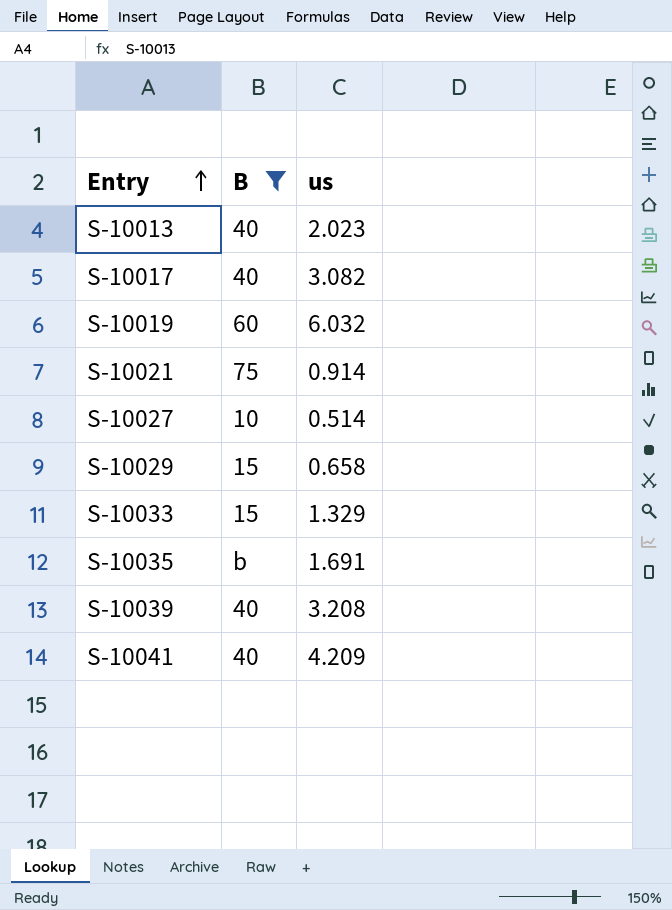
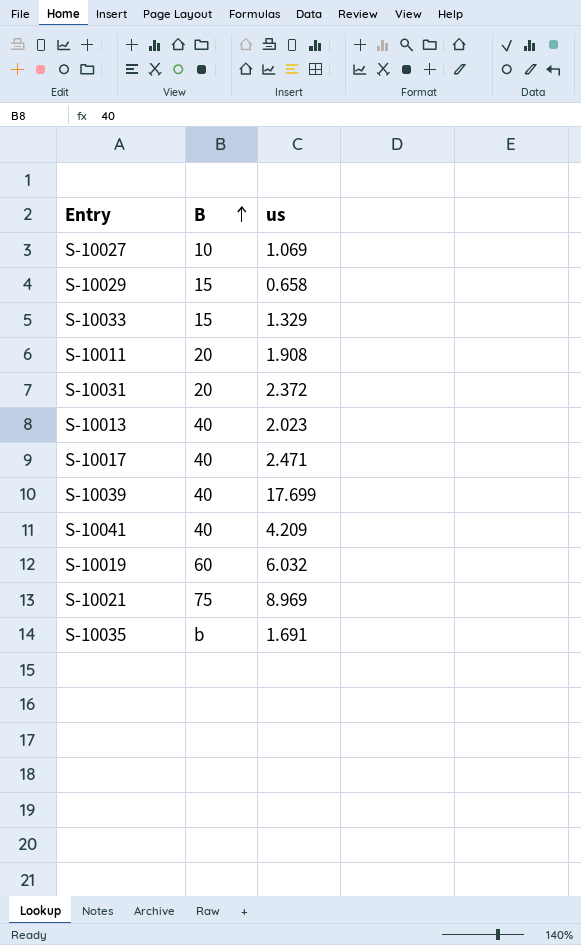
filter: B != 20 -> none
row order: Entry ascending -> B ascending
S-10027 | us: 0.514 -> 1.069
S-10017 | us: 3.082 -> 2.471
S-10039 | us: 3.208 -> 17.699
S-10021 | us: 0.914 -> 8.969

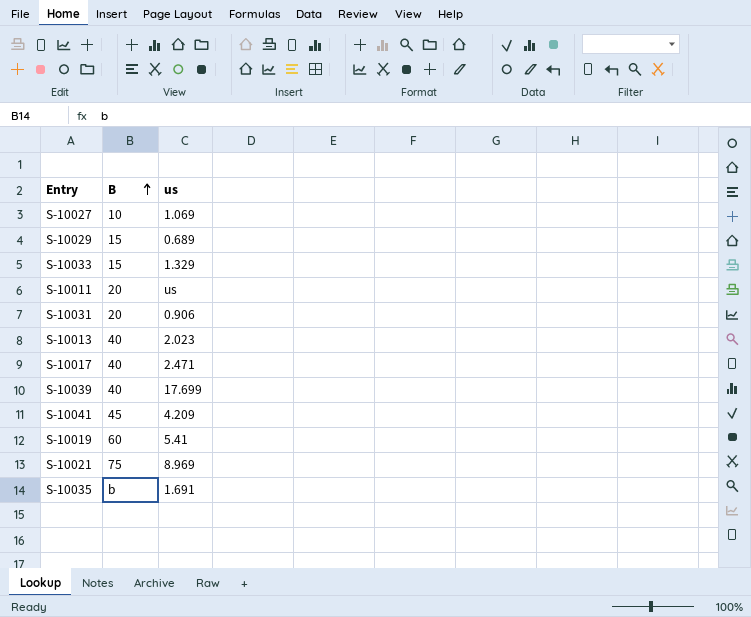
S-10029 | us: 0.658 -> 0.689
S-10011 | us: 1.908 -> us
S-10031 | us: 2.372 -> 0.906
S-10041 | B: 40 -> 45
S-10019 | us: 6.032 -> 5.41

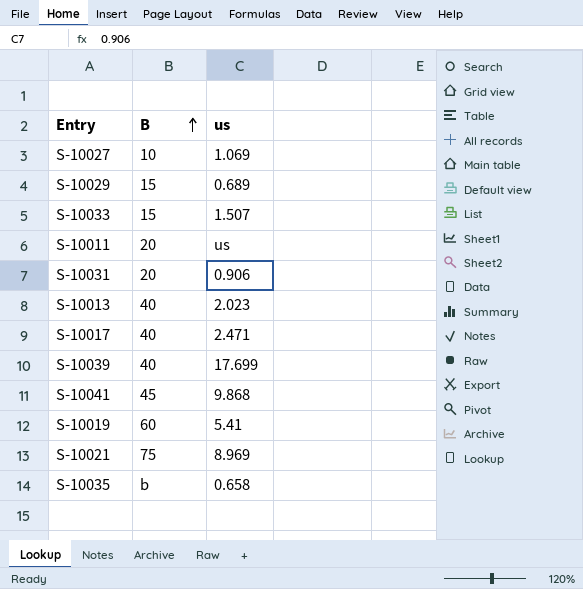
S-10033 | us: 1.329 -> 1.507
S-10041 | us: 4.209 -> 9.868
S-10035 | us: 1.691 -> 0.658

